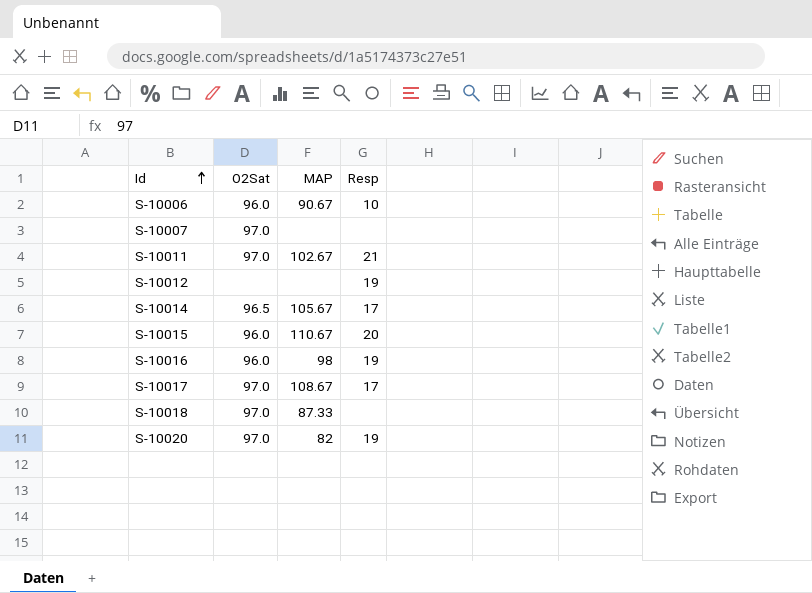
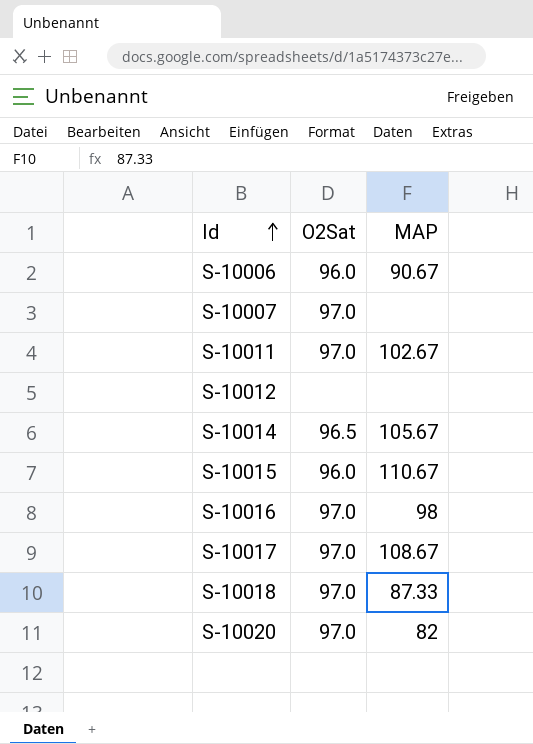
column Resp | position: 4 -> none
S-10016 | O2Sat: 96.0 -> 97.0

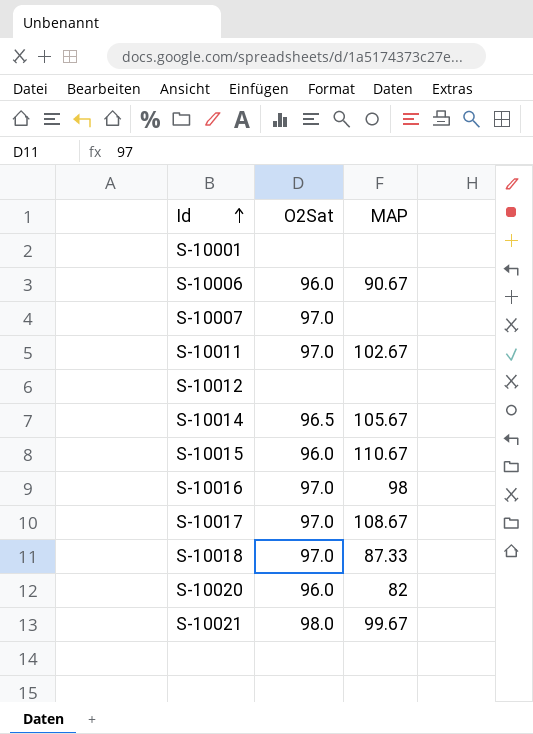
row S-10001: none -> none | none
S-10020 | O2Sat: 97.0 -> 96.0
row S-10021: none -> 98.0 | 99.67

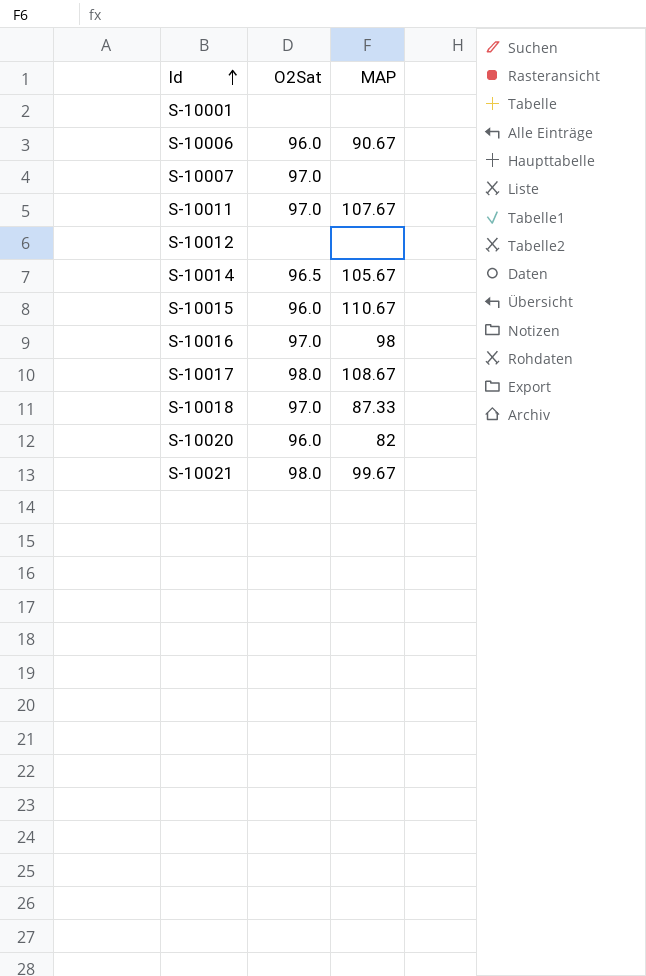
S-10011 | MAP: 102.67 -> 107.67
S-10017 | O2Sat: 97.0 -> 98.0

